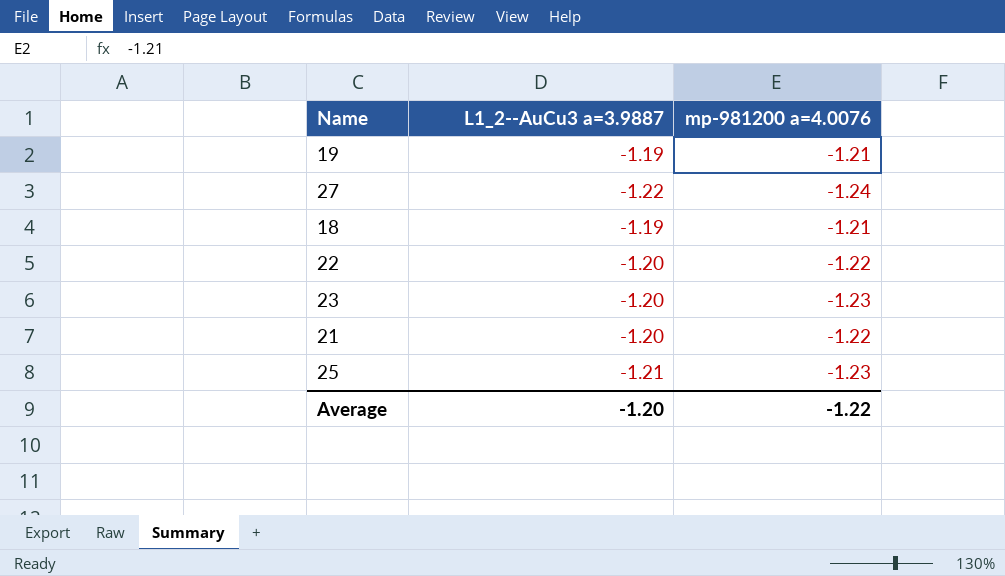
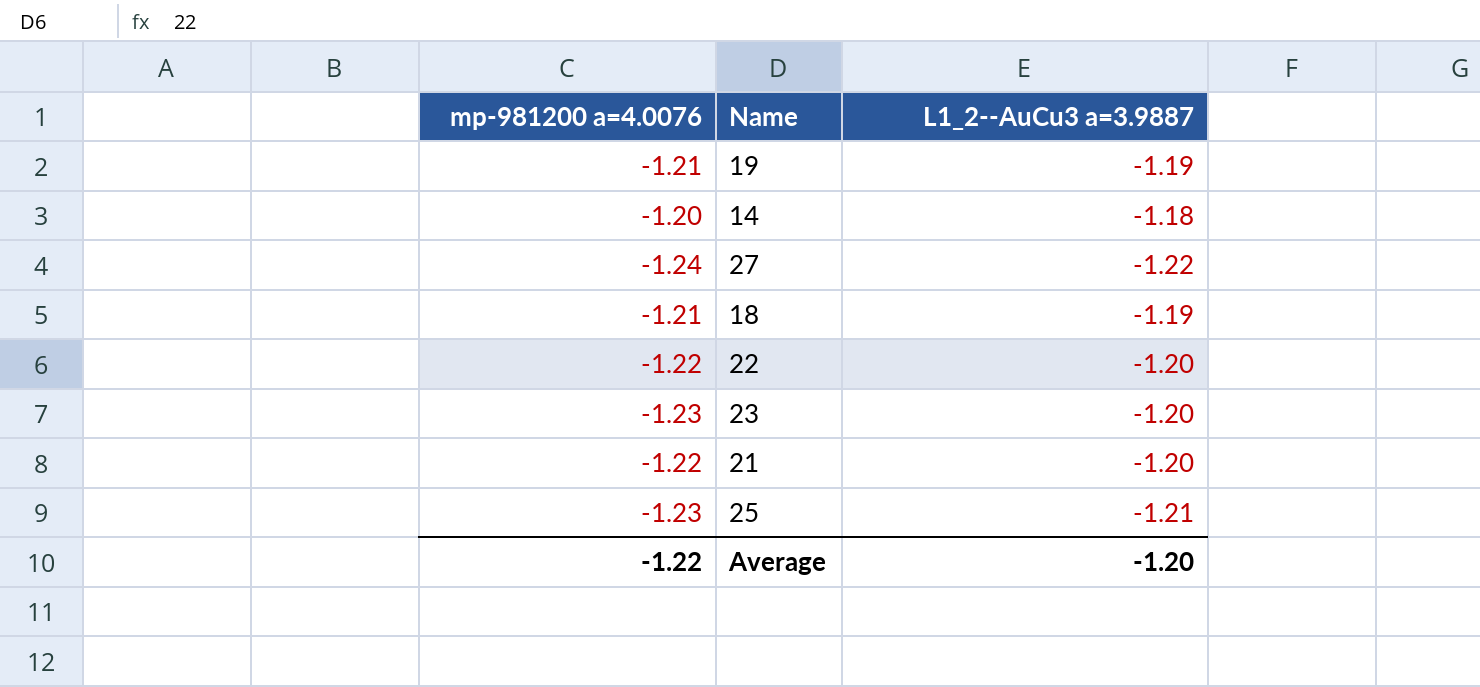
column mp-981200 a=4.0076 | position: 3 -> 1
row 14: none -> -1.20 | -1.18

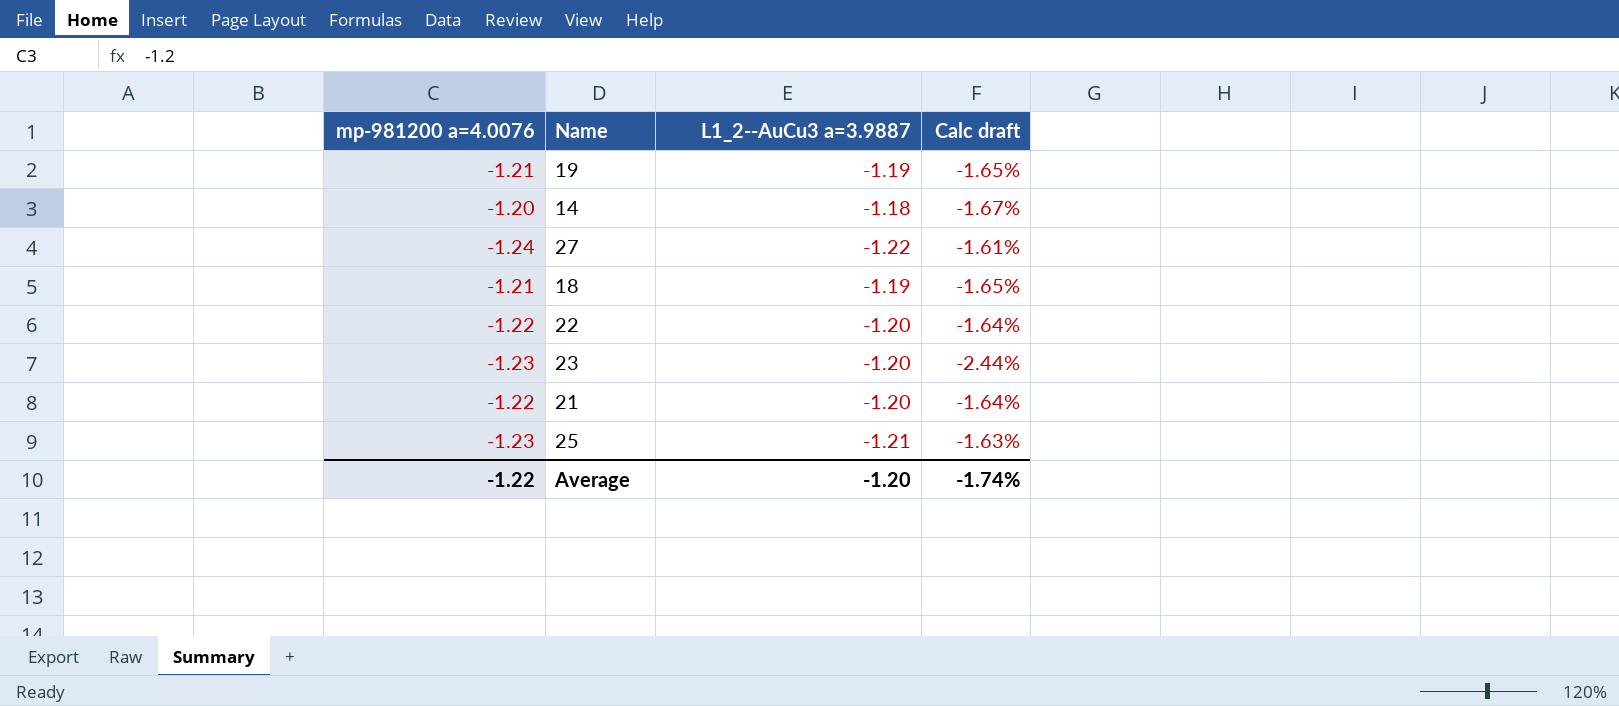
column Calc draft | formula: none -> ([L1_2--AuCu3 a=3.9887] - [mp-981200 a=4.0076]) / [mp-981200 a=4.0076]

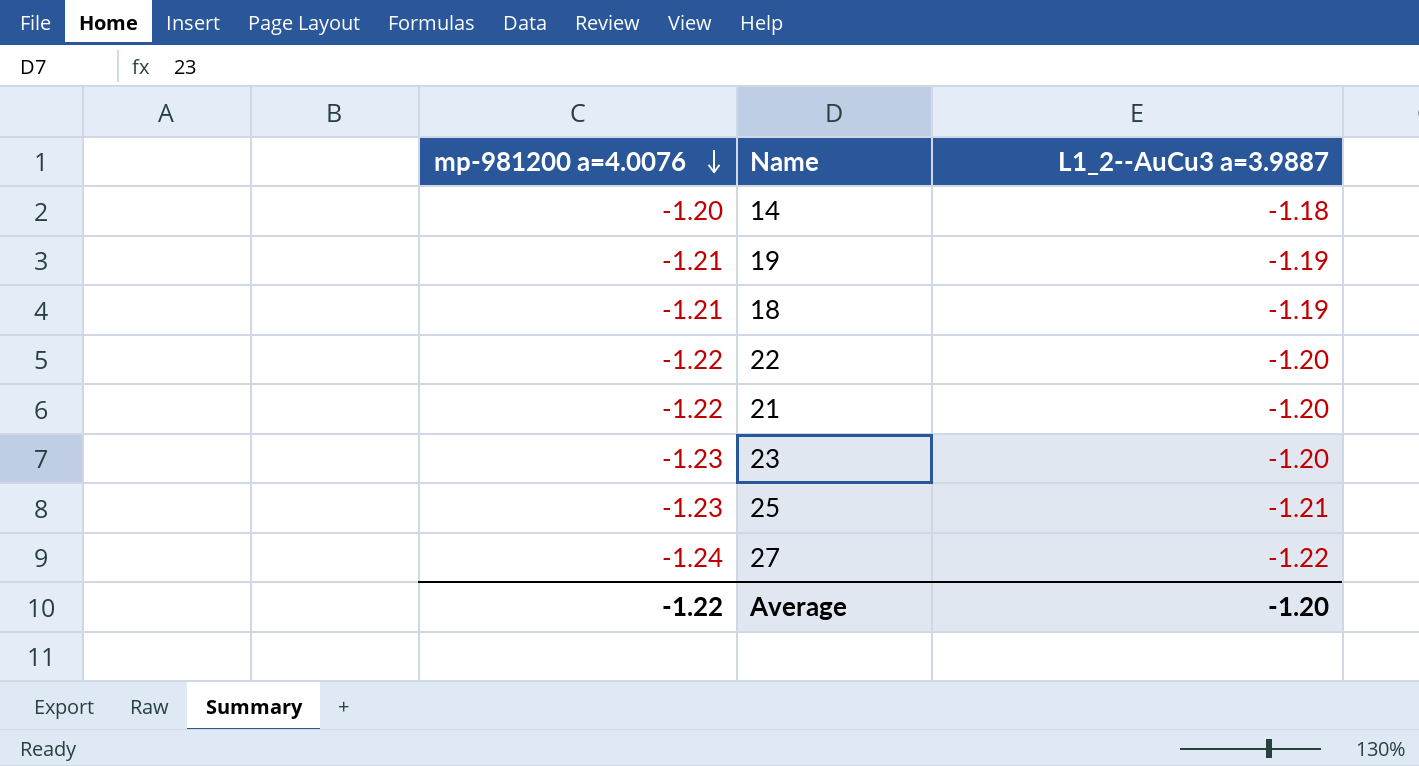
row order: none -> mp-981200 a=4.0076 descending
column Calc draft | formula: ([L1_2--AuCu3 a=3.9887] - [mp-981200 a=4.0076]) / [mp-981200 a=4.0076] -> none

